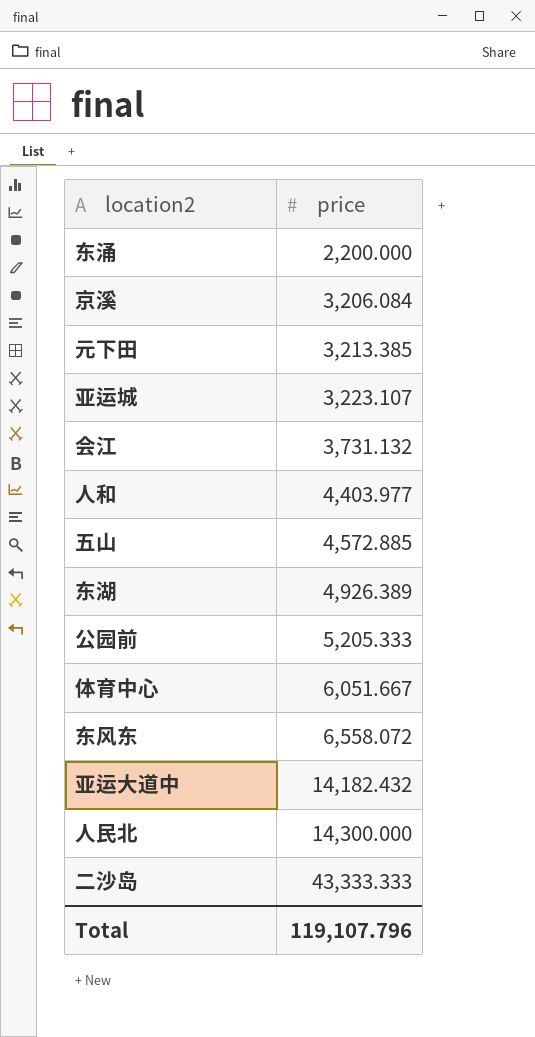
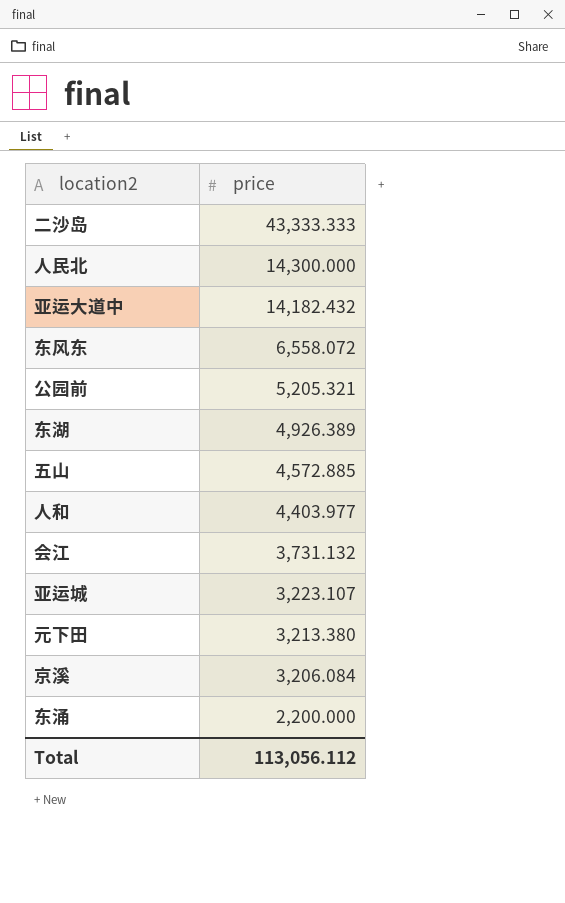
row order: price ascending -> price descending
row 体育中心: 6,051.667 -> none
公园前 | price: 5,205.333 -> 5,205.321
元下田 | price: 3,213.385 -> 3,213.380
Total | price: 119,107.796 -> 113,056.112

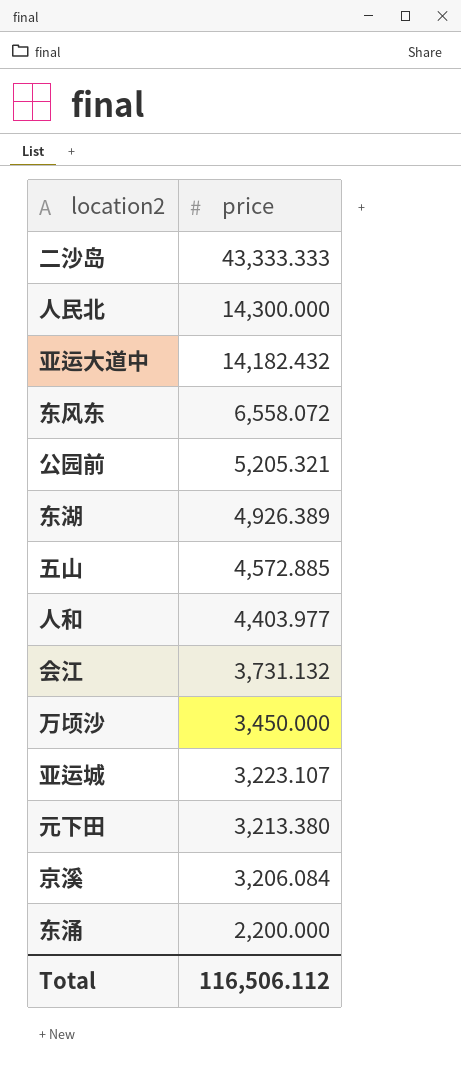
row 万顷沙: none -> 3,450.000
Total | price: 113,056.112 -> 116,506.112

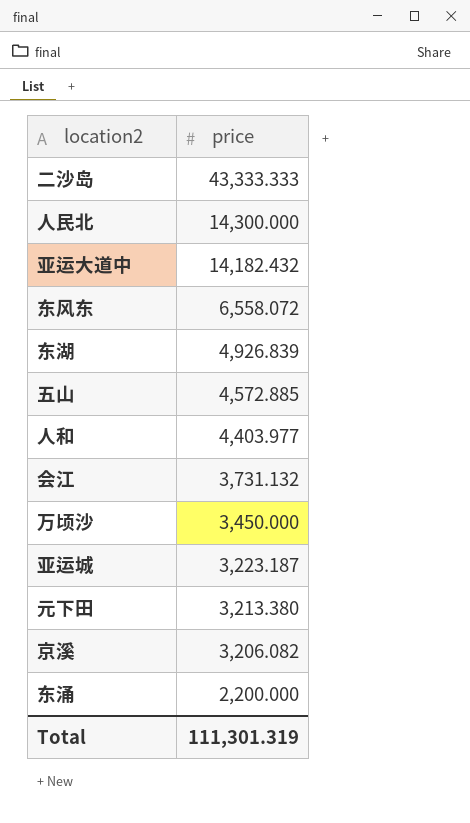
row 公园前: 5,205.321 -> none
东湖 | price: 4,926.389 -> 4,926.839
亚运城 | price: 3,223.107 -> 3,223.187
京溪 | price: 3,206.084 -> 3,206.082
Total | price: 116,506.112 -> 111,301.319

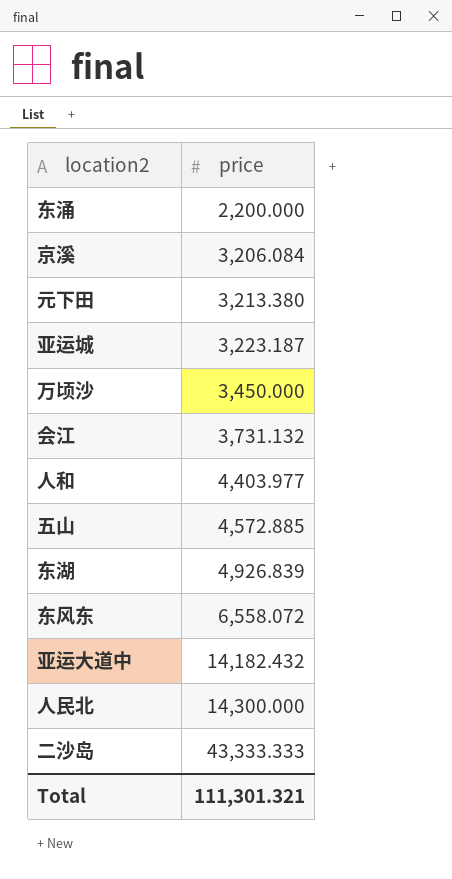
row order: price descending -> price ascending
京溪 | price: 3,206.082 -> 3,206.084
Total | price: 111,301.319 -> 111,301.321

